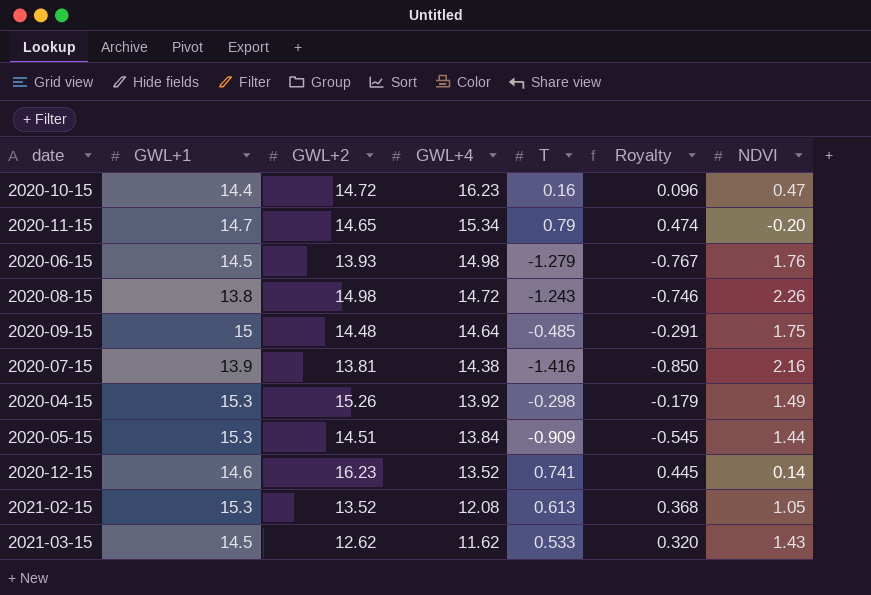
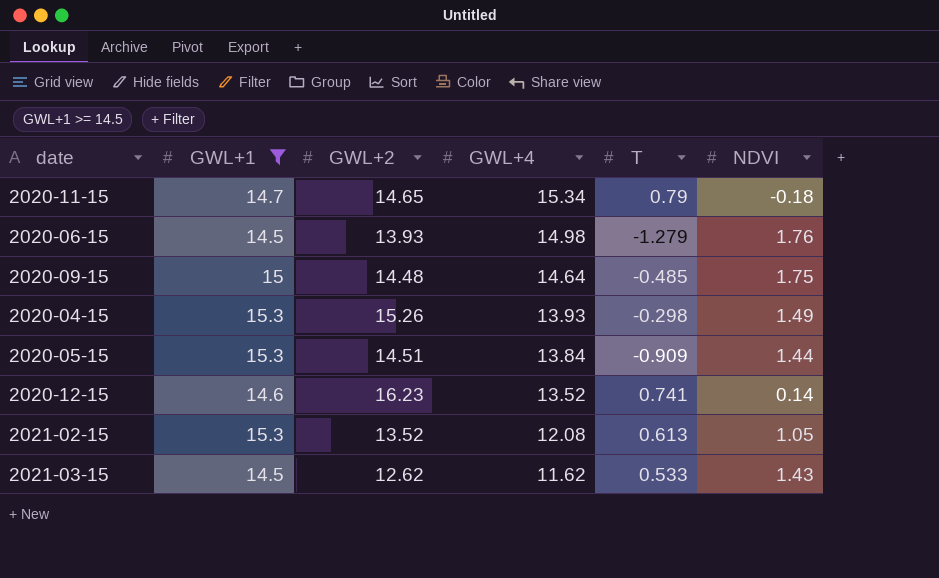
filter: none -> GWL+1 >= 14.5
column Royalty | formula: [T] * 0.6 -> none
2020-11-15 | NDVI: -0.20 -> -0.18
2020-04-15 | GWL+4: 13.92 -> 13.93

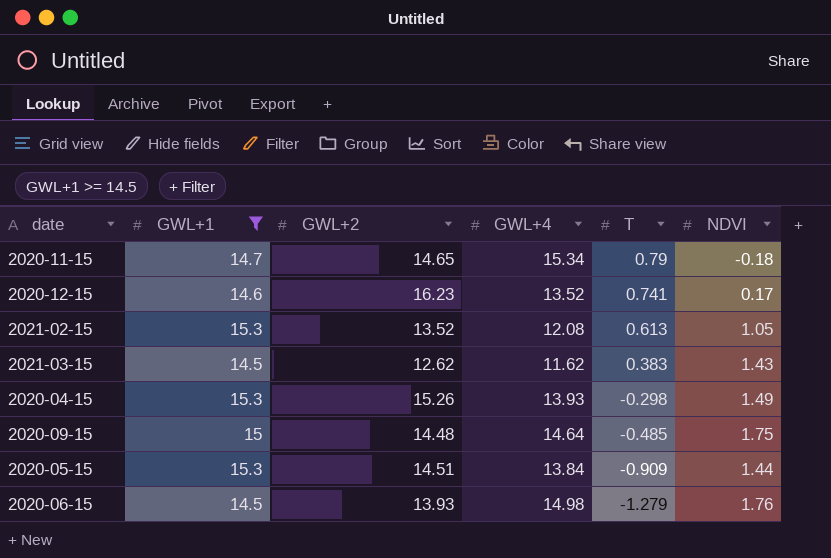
row order: GWL+4 descending -> T descending
2020-12-15 | NDVI: 0.14 -> 0.17
2021-03-15 | T: 0.533 -> 0.383

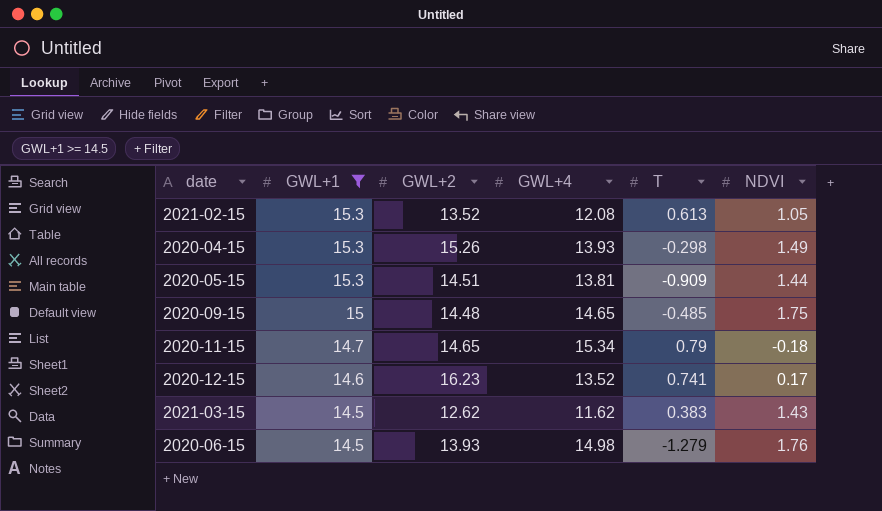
row order: T descending -> GWL+1 descending
2020-05-15 | GWL+4: 13.84 -> 13.81
2020-09-15 | GWL+4: 14.64 -> 14.65

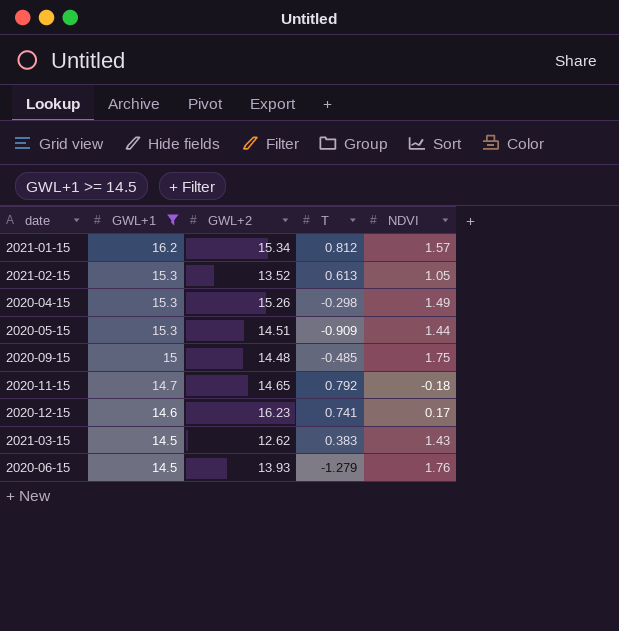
column GWL+4 | position: 4 -> none
row 2021-01-15: none -> 16.2 | 15.34 | 0.812 | 1.57
2020-11-15 | T: 0.79 -> 0.792

